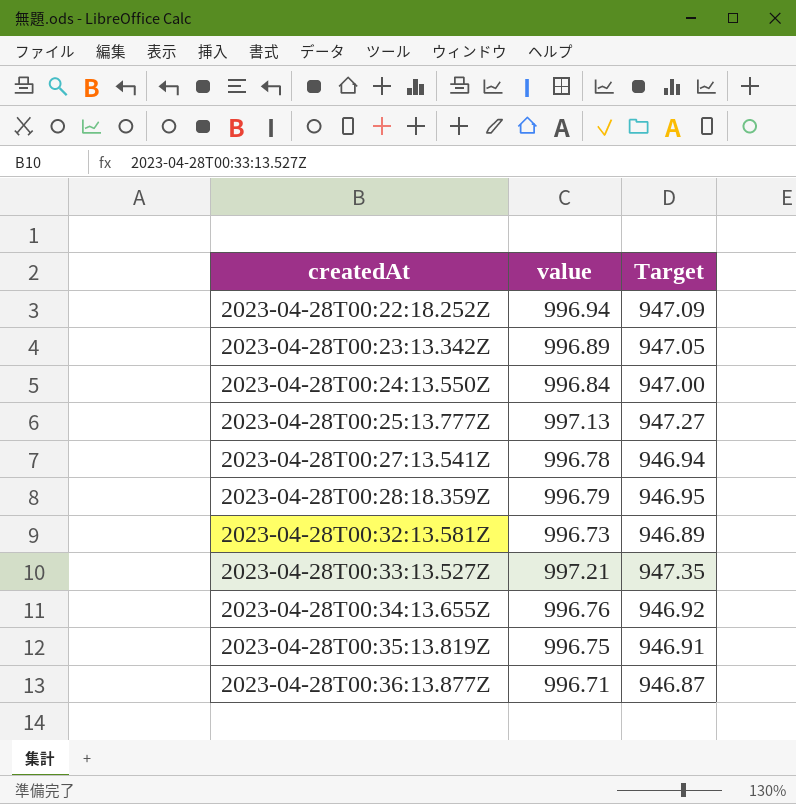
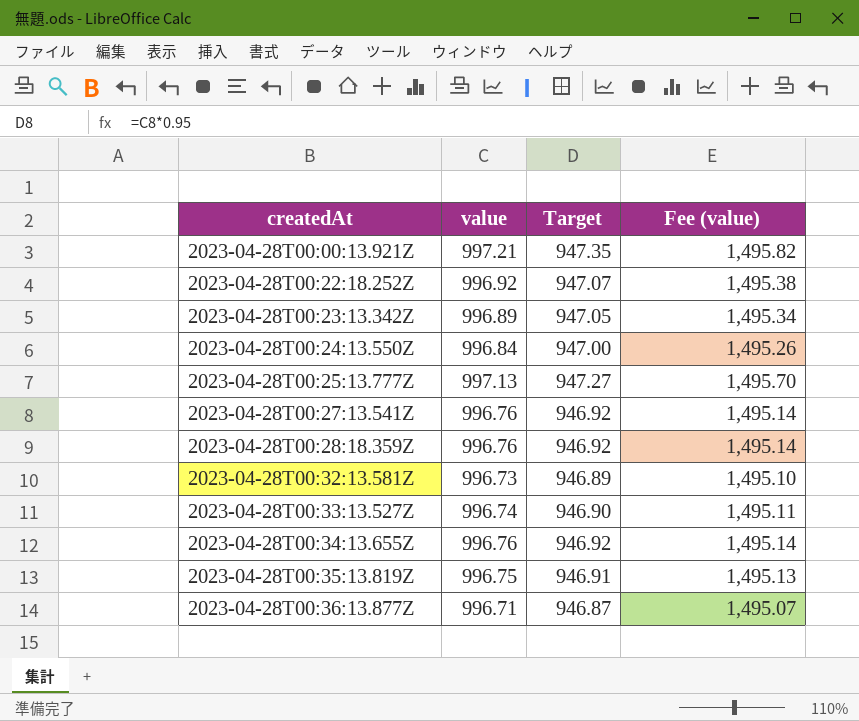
column Fee (value) | formula: none -> [value] * 1.5
row 2023-04-28T00:00:13.921Z: none -> 997.21 | 947.35 | 1,495.82
2023-04-28T00:22:18.252Z | value: 996.94 -> 996.92
2023-04-28T00:22:18.252Z | Target: 947.09 -> 947.07
2023-04-28T00:27:13.541Z | value: 996.78 -> 996.76
2023-04-28T00:27:13.541Z | Target: 946.94 -> 946.92
2023-04-28T00:28:18.359Z | value: 996.79 -> 996.76
2023-04-28T00:28:18.359Z | Target: 946.95 -> 946.92
2023-04-28T00:33:13.527Z | value: 997.21 -> 996.74
2023-04-28T00:33:13.527Z | Target: 947.35 -> 946.90

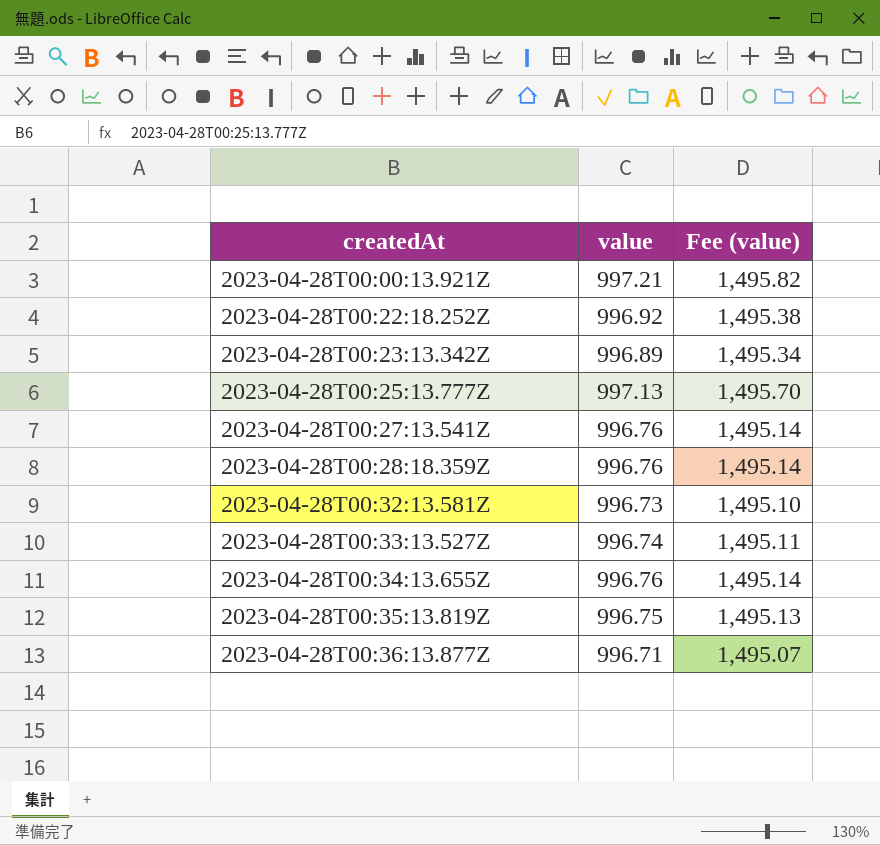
column Target | formula: [value] * 0.95 -> none
row 2023-04-28T00:24:13.550Z: 996.84 | 947.00 | 1,495.26 -> none

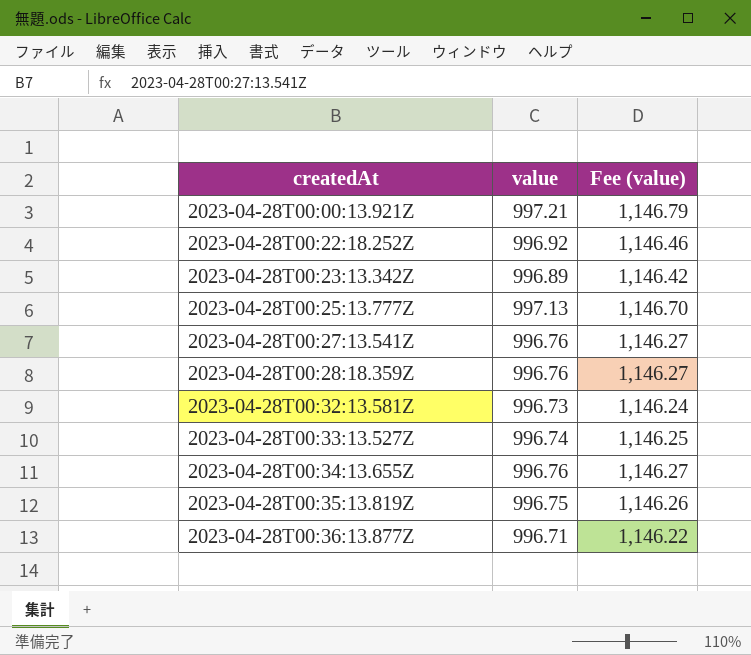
column Fee (value) | formula: [value] * 1.5 -> [value] * 1.15

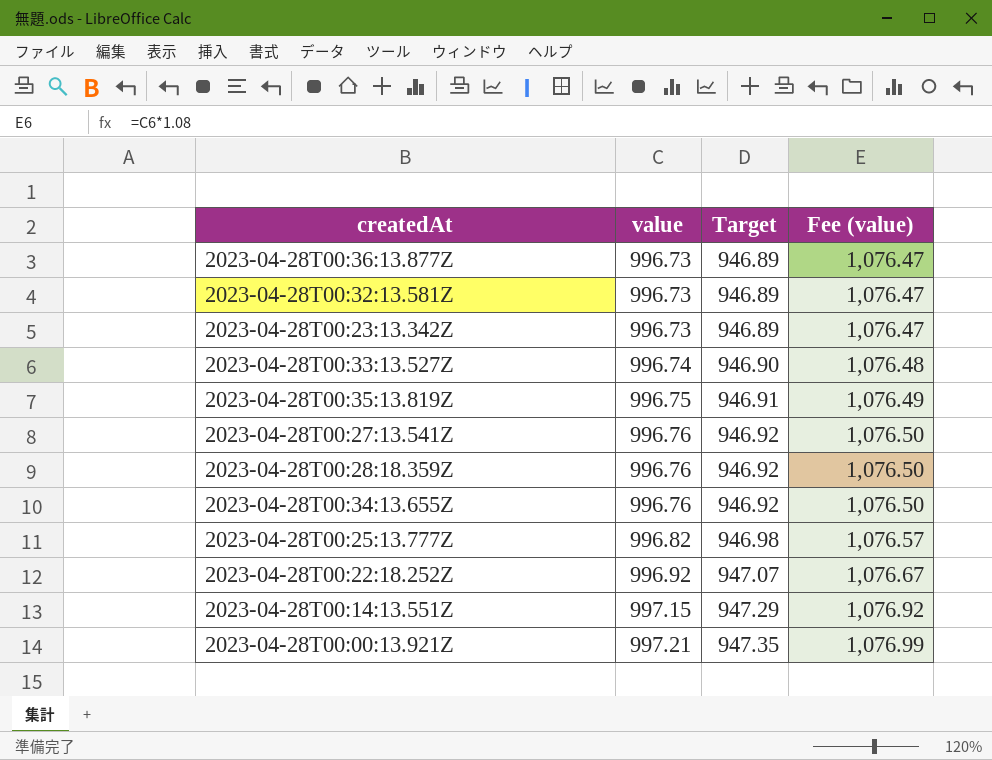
row order: createdAt ascending -> value ascending
column Target | formula: none -> [value] * 0.95
column Fee (value) | formula: [value] * 1.15 -> [value] * 1.08
2023-04-28T00:36:13.877Z | value: 996.71 -> 996.73
2023-04-28T00:23:13.342Z | value: 996.89 -> 996.73
2023-04-28T00:25:13.777Z | value: 997.13 -> 996.82
row 2023-04-28T00:14:13.551Z: none -> 997.15 | 947.29 | 1,076.92

